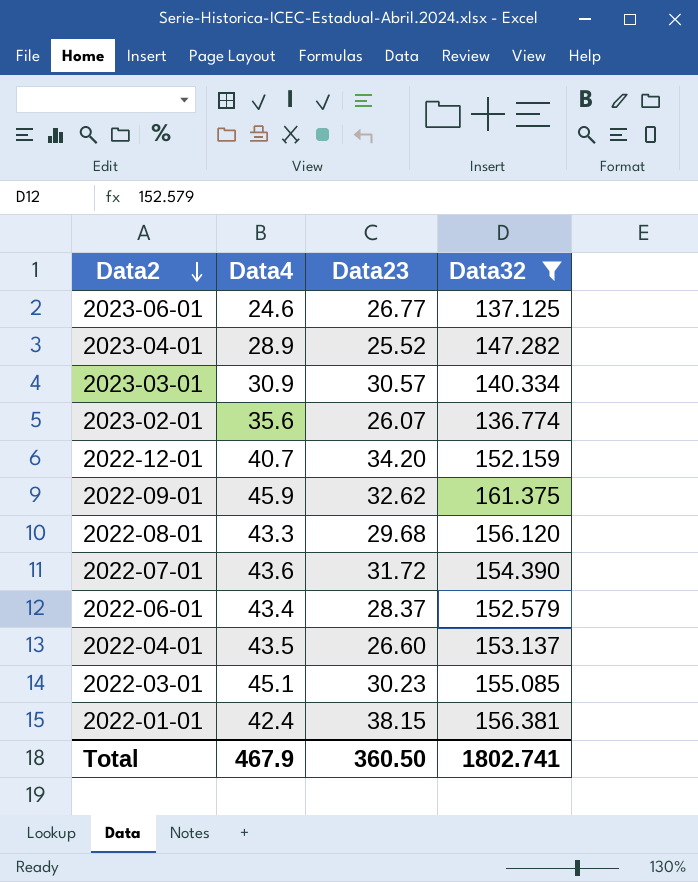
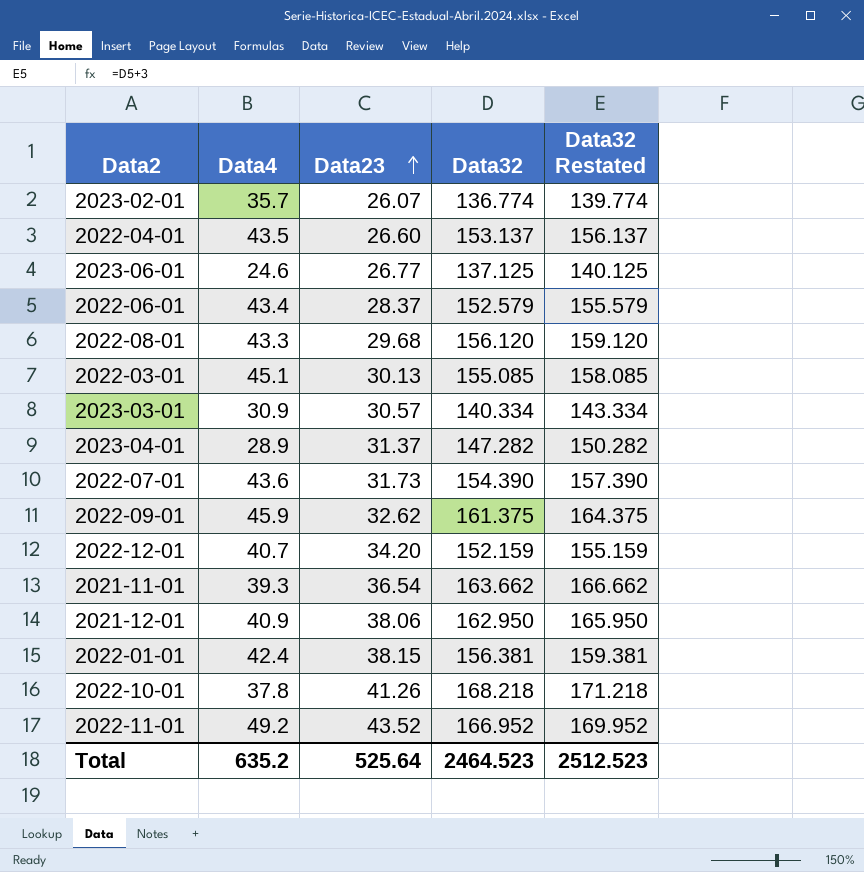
filter: Data32 <= 161.375 -> none
row order: Data2 descending -> Data23 ascending
column Data32 Restated | formula: none -> [Data32] + 3
2023-02-01 | Data4: 35.6 -> 35.7
2022-03-01 | Data23: 30.23 -> 30.13
2023-04-01 | Data23: 25.52 -> 31.37
2022-07-01 | Data23: 31.72 -> 31.73
Total | Data4: 467.9 -> 635.2
Total | Data23: 360.50 -> 525.64
Total | Data32: 1802.741 -> 2464.523

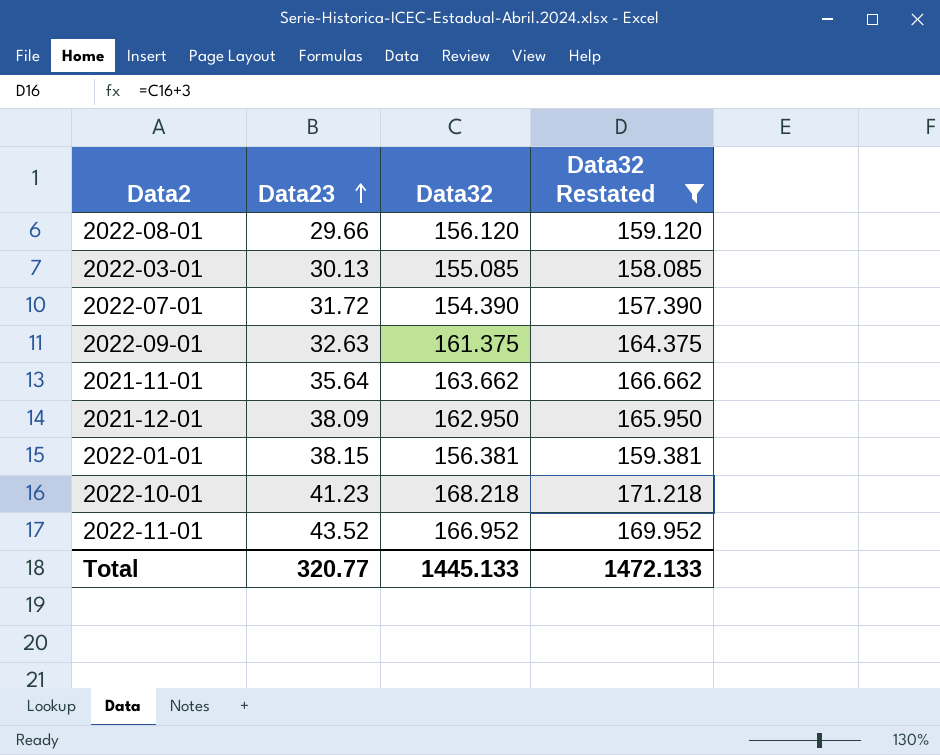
filter: none -> Data32 Restated >= 157.390
column Data4 | position: 2 -> none
2022-08-01 | Data23: 29.68 -> 29.66
2022-07-01 | Data23: 31.73 -> 31.72
2022-09-01 | Data23: 32.62 -> 32.63
2021-11-01 | Data23: 36.54 -> 35.64
2021-12-01 | Data23: 38.06 -> 38.09
2022-10-01 | Data23: 41.26 -> 41.23
Total | Data23: 525.64 -> 320.77
Total | Data32: 2464.523 -> 1445.133
Total | Data32 Restated: 2512.523 -> 1472.133

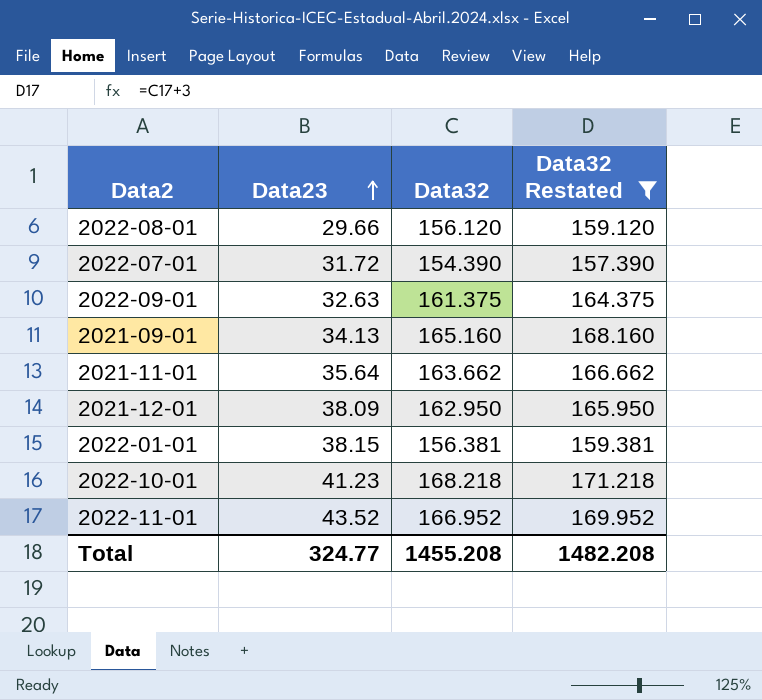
row 2022-03-01: 30.13 | 155.085 | 158.085 -> none
row 2021-09-01: none -> 34.13 | 165.160 | 168.160
Total | Data23: 320.77 -> 324.77
Total | Data32: 1445.133 -> 1455.208
Total | Data32 Restated: 1472.133 -> 1482.208

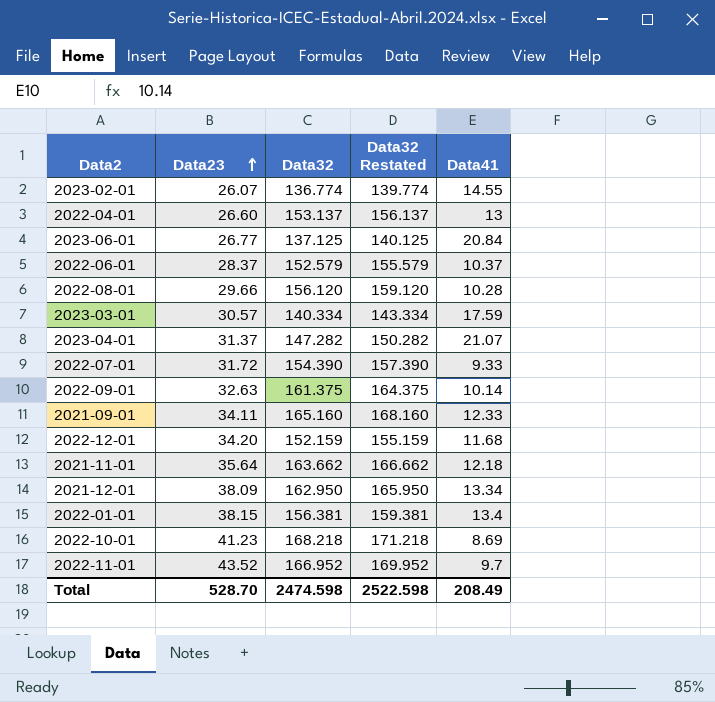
filter: Data32 Restated >= 157.390 -> none
column Data41 | position: none -> 5
2021-09-01 | Data23: 34.13 -> 34.11
Total | Data23: 324.77 -> 528.70
Total | Data32: 1455.208 -> 2474.598
Total | Data32 Restated: 1482.208 -> 2522.598

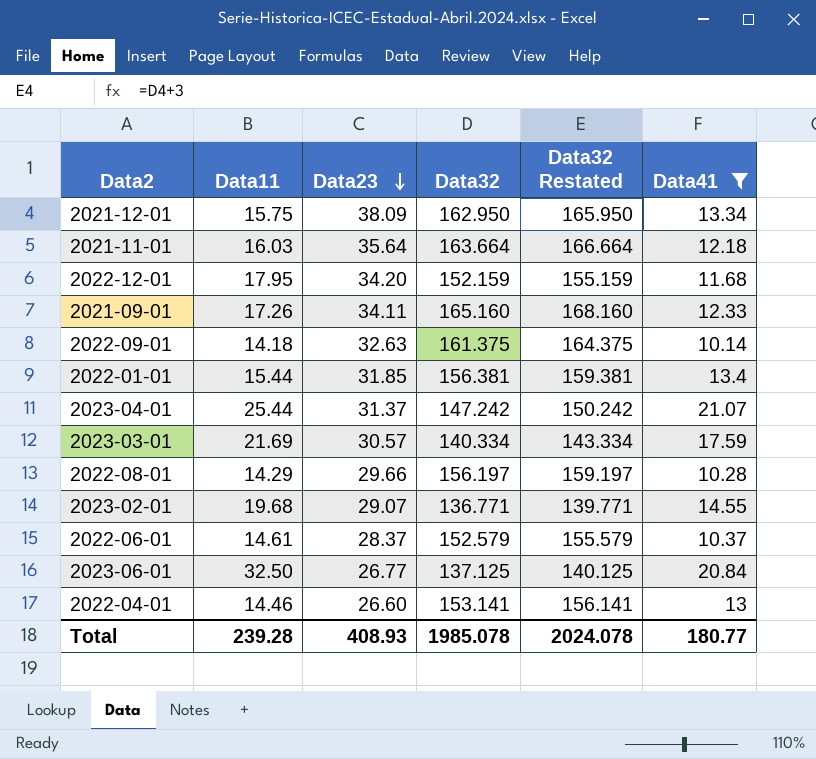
filter: none -> Data41 >= 10.14
row order: Data23 ascending -> Data23 descending
column Data11 | position: none -> 2
2021-11-01 | Data32: 163.662 -> 163.664
2021-11-01 | Data32 Restated: 166.662 -> 166.664
2022-01-01 | Data23: 38.15 -> 31.85
2023-04-01 | Data32: 147.282 -> 147.242
2023-04-01 | Data32 Restated: 150.282 -> 150.242
2022-08-01 | Data32: 156.120 -> 156.197
2022-08-01 | Data32 Restated: 159.120 -> 159.197
2023-02-01 | Data23: 26.07 -> 29.07
2023-02-01 | Data32: 136.774 -> 136.771
2023-02-01 | Data32 Restated: 139.774 -> 139.771
2022-04-01 | Data32: 153.137 -> 153.141
2022-04-01 | Data32 Restated: 156.137 -> 156.141
Total | Data23: 528.70 -> 408.93
Total | Data32: 2474.598 -> 1985.078
Total | Data32 Restated: 2522.598 -> 2024.078
Total | Data41: 208.49 -> 180.77

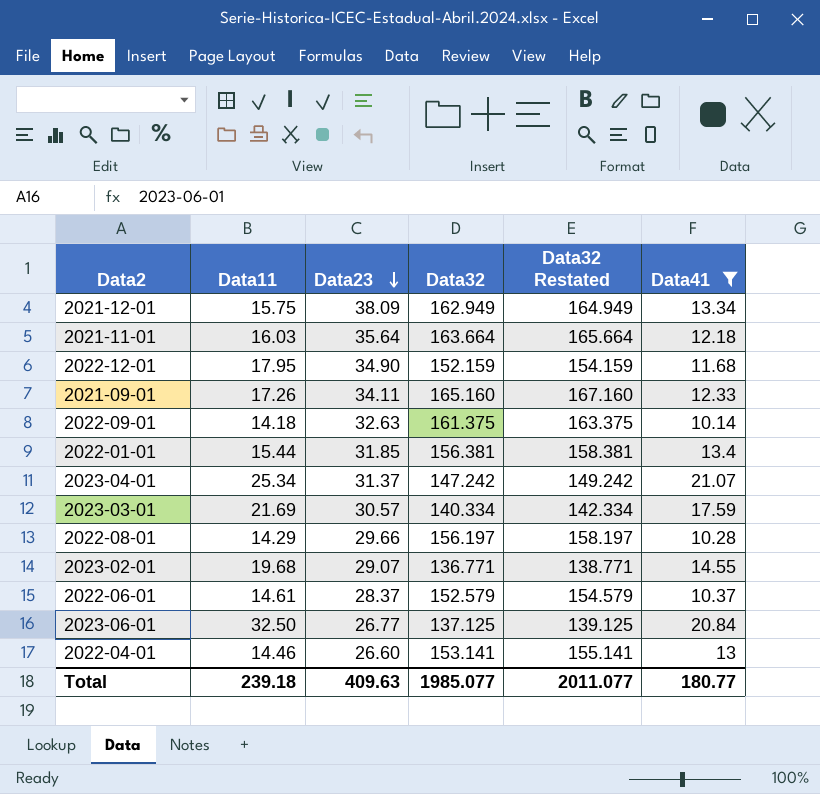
column Data32 Restated | formula: [Data32] + 3 -> [Data32] + 2
2021-12-01 | Data32: 162.950 -> 162.949
2022-12-01 | Data23: 34.20 -> 34.90
2023-04-01 | Data11: 25.44 -> 25.34
Total | Data11: 239.28 -> 239.18
Total | Data23: 408.93 -> 409.63
Total | Data32: 1985.078 -> 1985.077
Total | Data32 Restated: 2024.078 -> 2011.077

